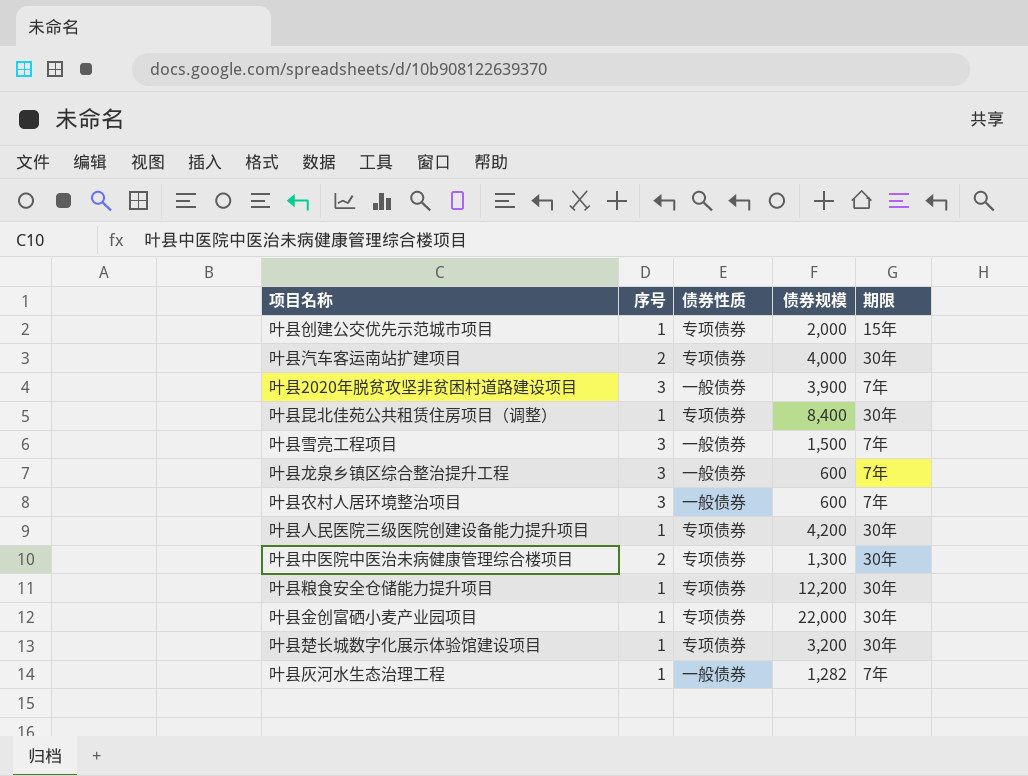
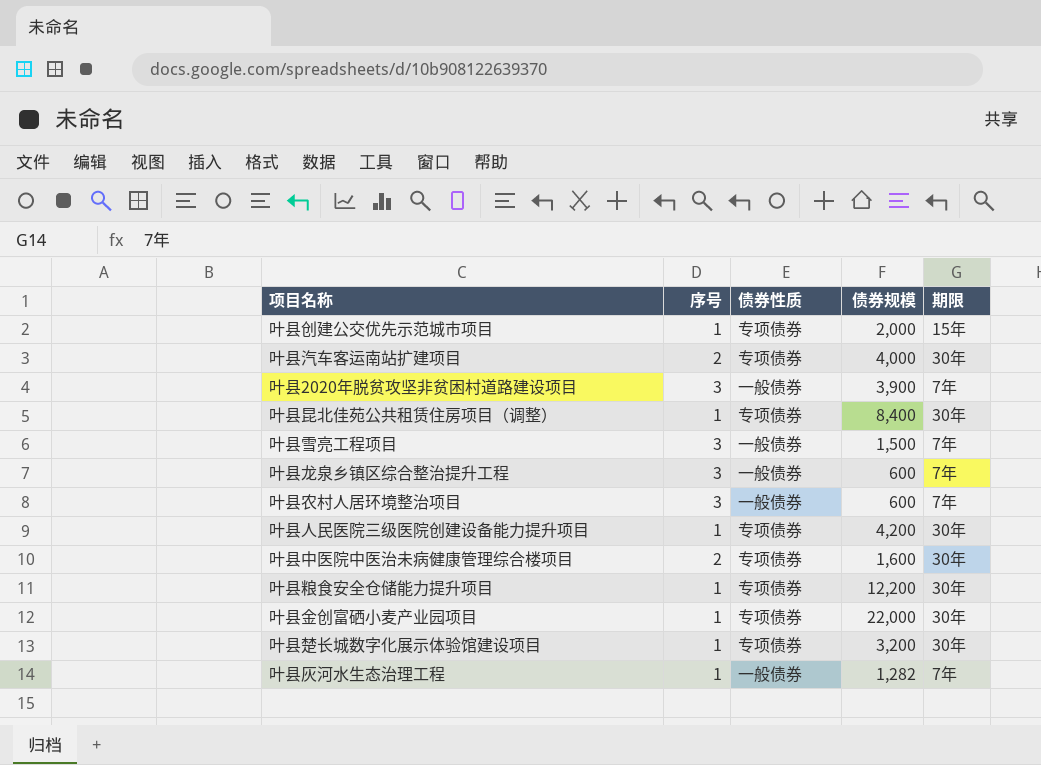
叶县中医院中医治未病健康管理综合楼项目 | 债券规模: 1,300 -> 1,600

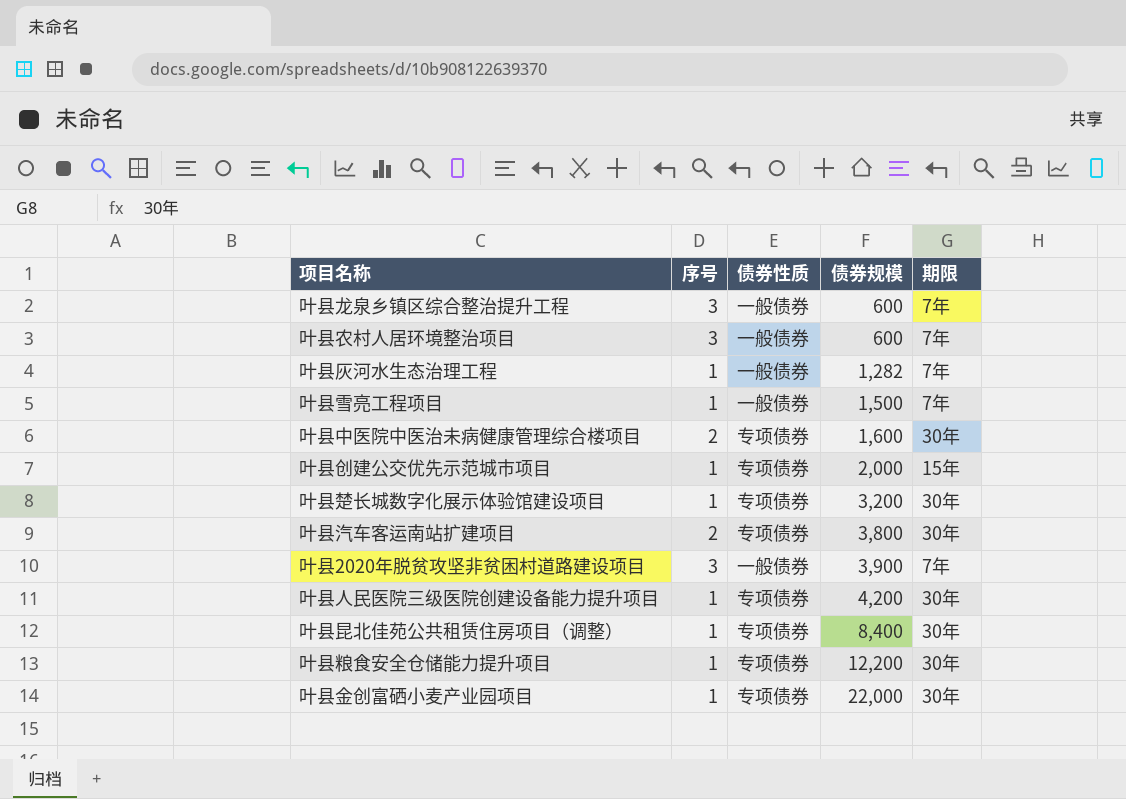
row order: none -> 债券规模 ascending
叶县雪亮工程项目 | 序号: 3 -> 1
叶县汽车客运南站扩建项目 | 债券规模: 4,000 -> 3,800

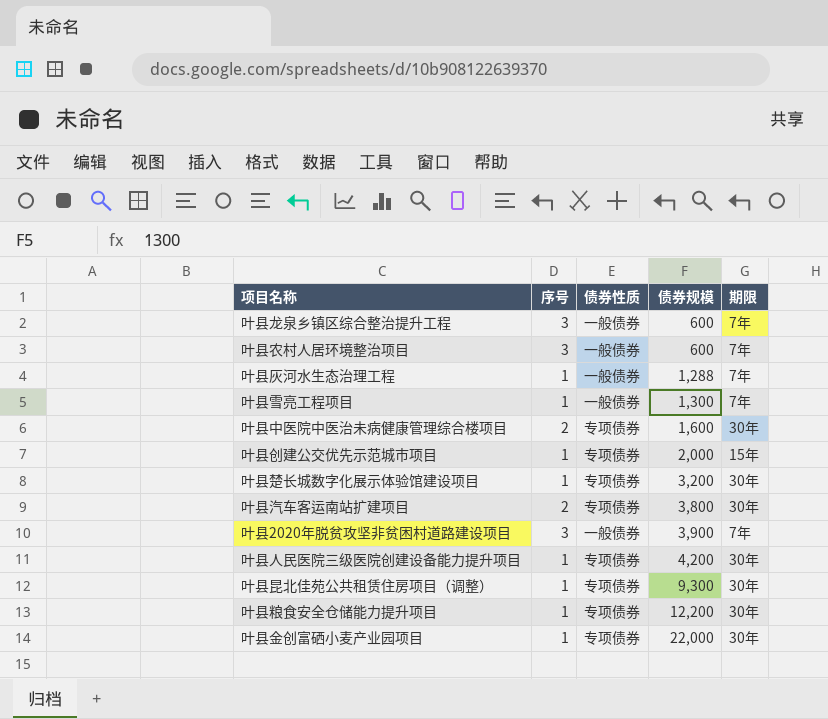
叶县灰河水生态治理工程 | 债券规模: 1,282 -> 1,288
叶县雪亮工程项目 | 债券规模: 1,500 -> 1,300
叶县昆北佳苑公共租赁住房项目（调整） | 债券规模: 8,400 -> 9,300

